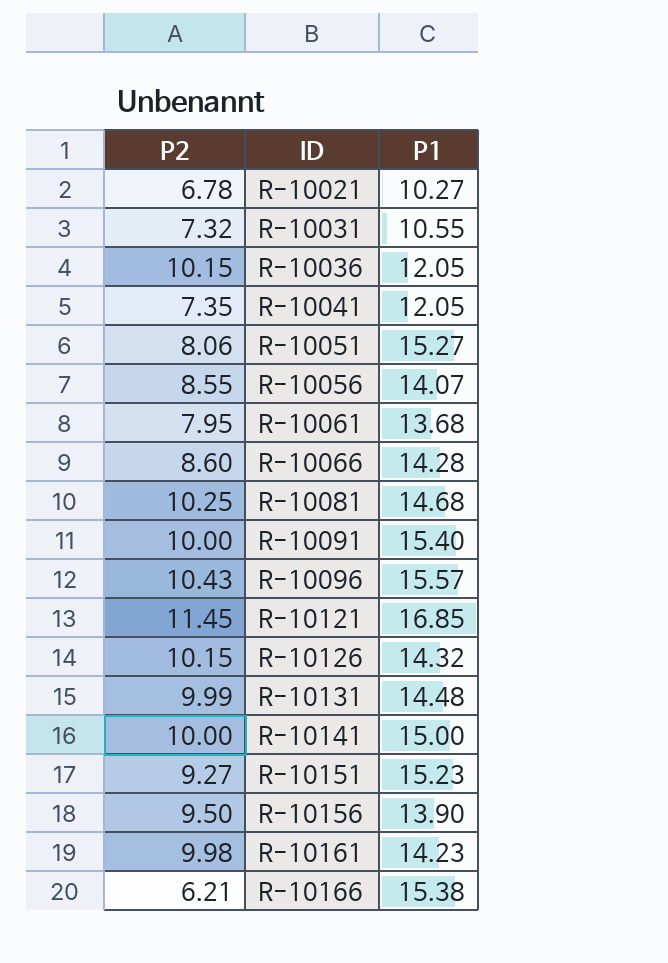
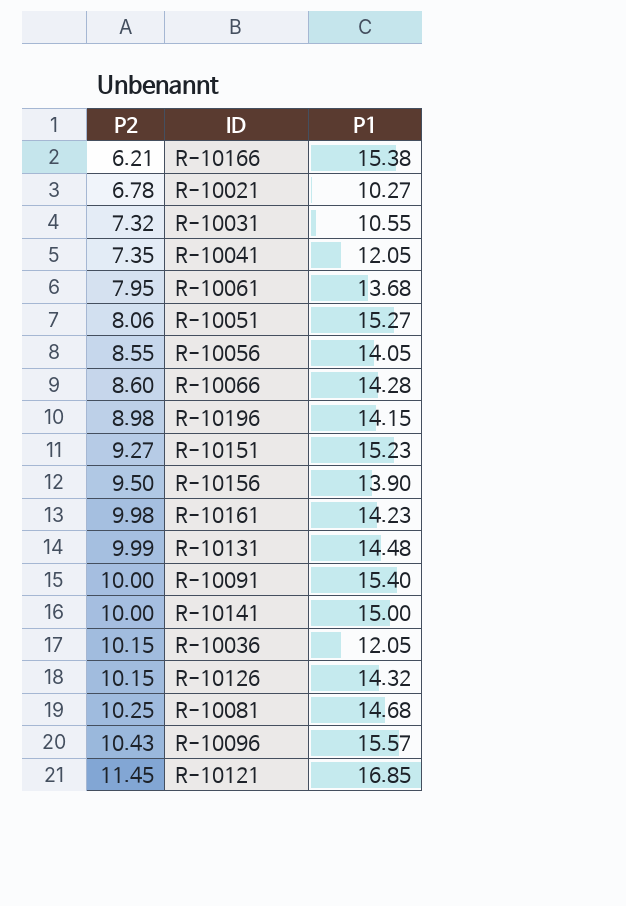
row order: ID ascending -> P2 ascending
R-10056 | P1: 14.07 -> 14.05
row R-10196: none -> 8.98 | 14.15

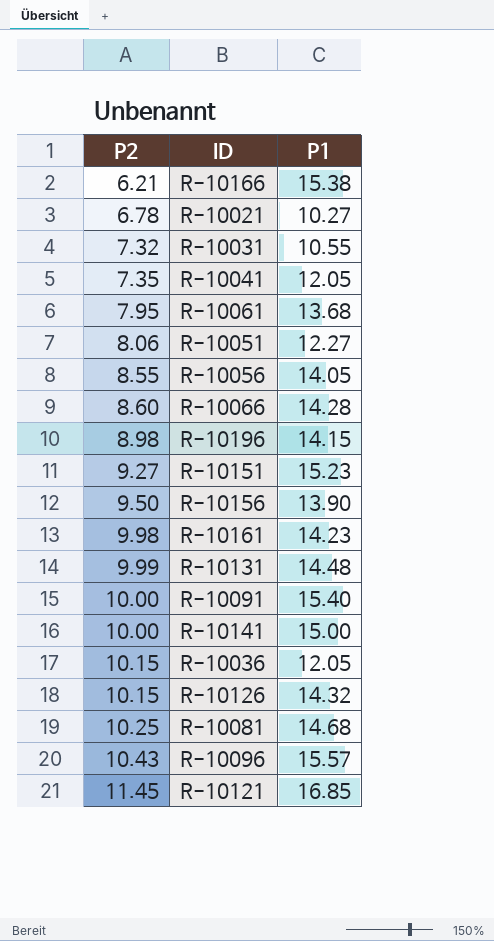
R-10051 | P1: 15.27 -> 12.27

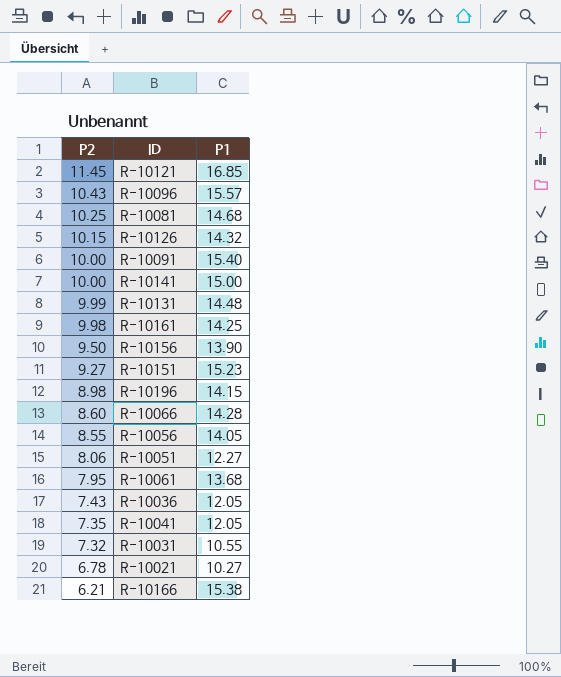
row order: P2 ascending -> P2 descending
R-10161 | P1: 14.23 -> 14.25
R-10036 | P2: 10.15 -> 7.43

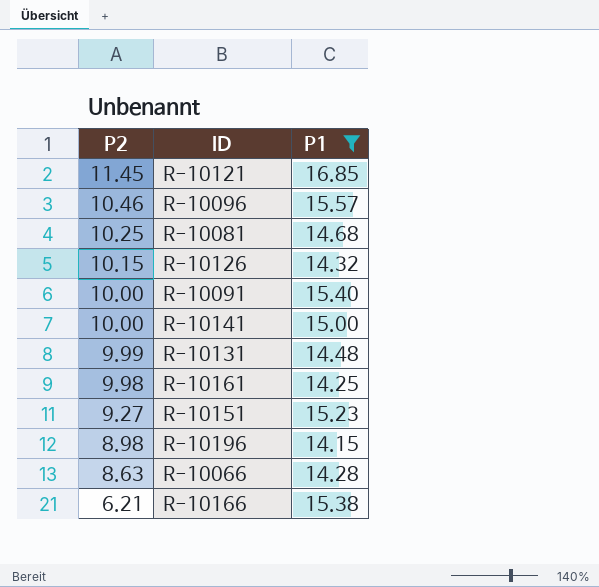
filter: none -> P1 >= 14.15
R-10096 | P2: 10.43 -> 10.46
R-10066 | P2: 8.60 -> 8.63

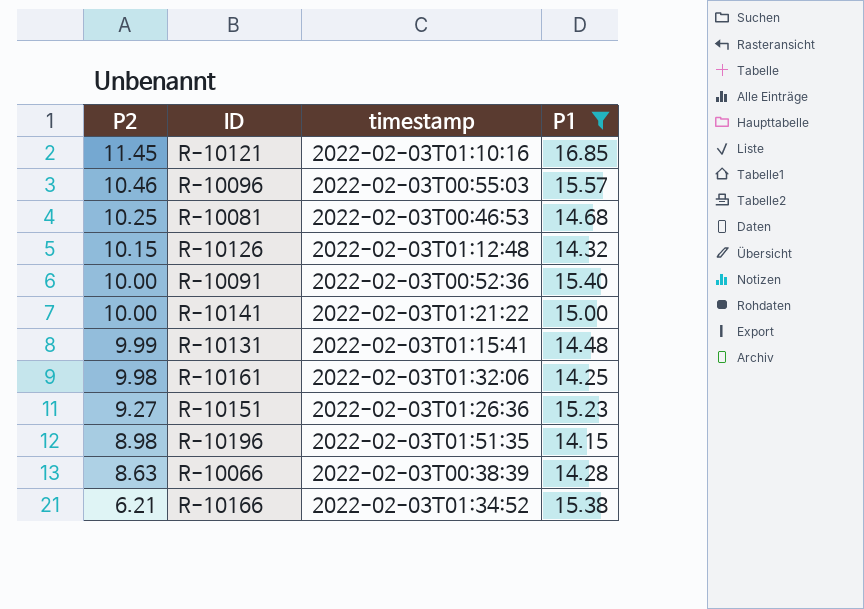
column timestamp | position: none -> 3

